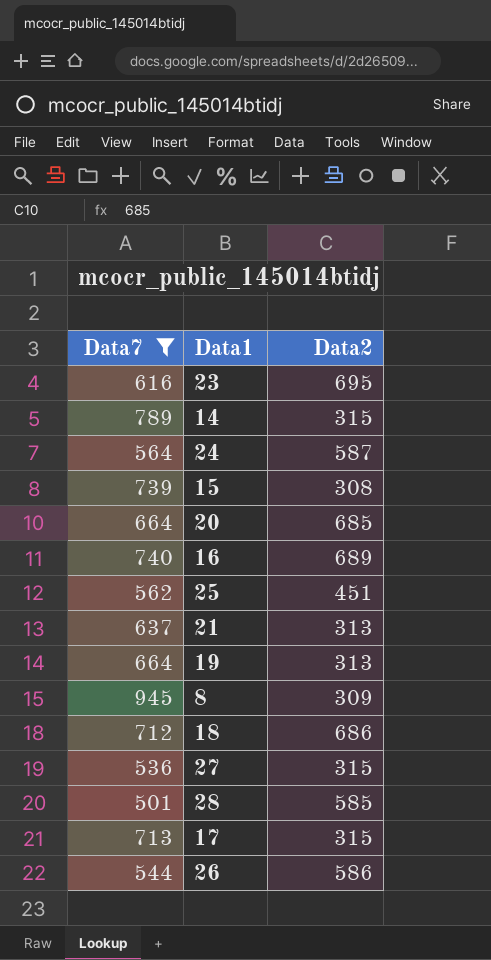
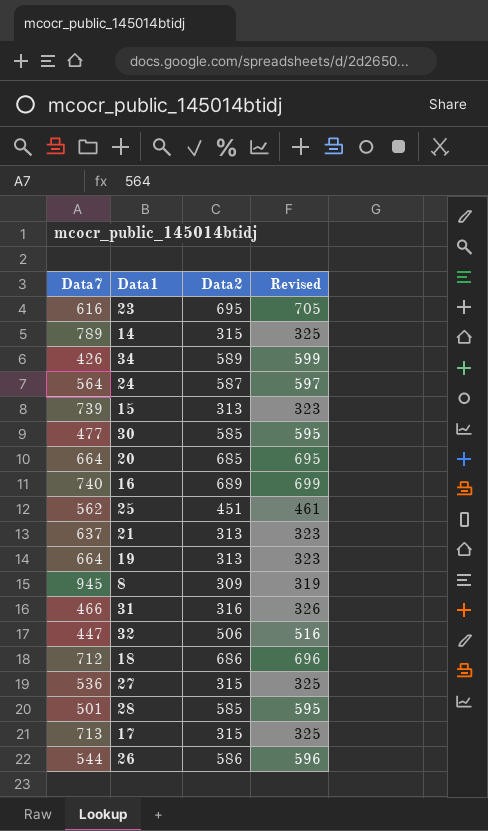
filter: Data7 >= 501 -> none
column Revised | formula: none -> [Data2] + 10
15 | Data2: 308 -> 313

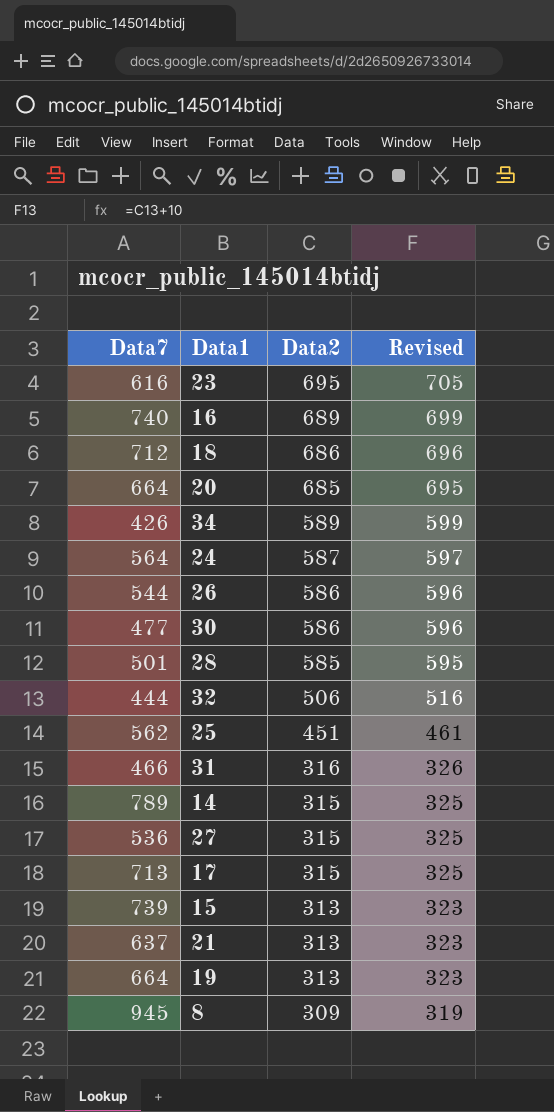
row order: none -> Data2 descending
30 | Data2: 585 -> 586
30 | Revised: 595 -> 596
32 | Data7: 447 -> 444

